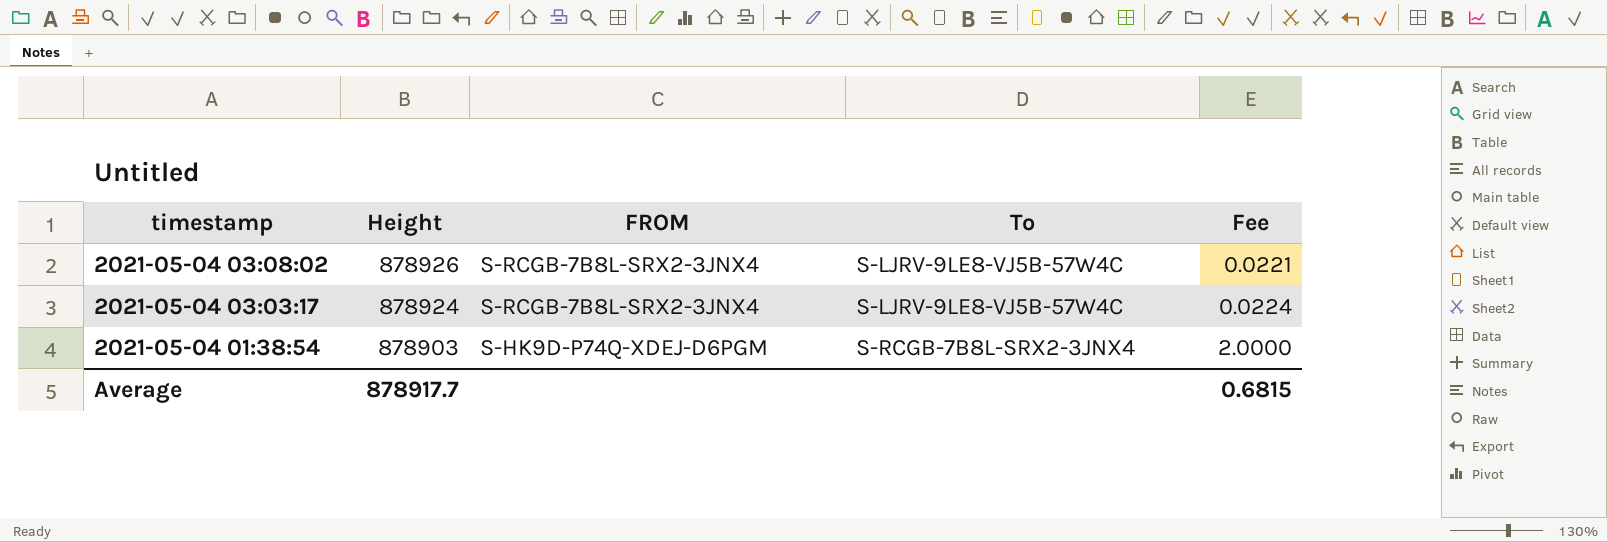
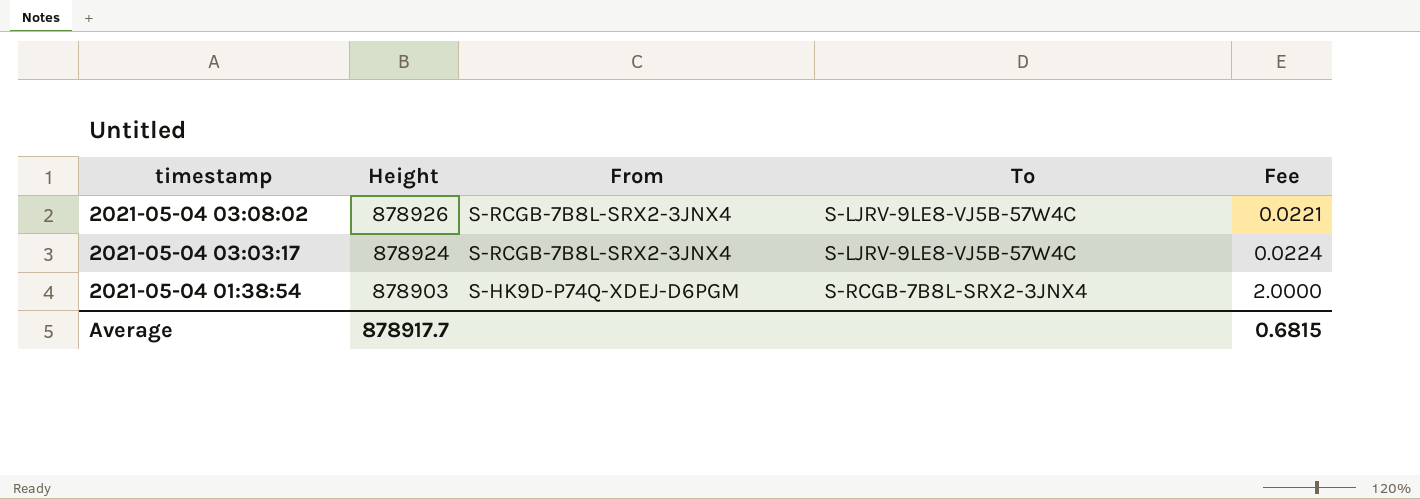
column name: FROM -> From

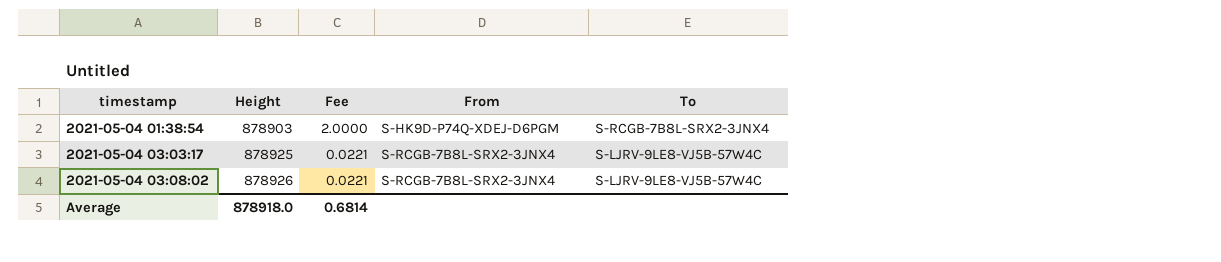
row order: timestamp descending -> timestamp ascending
column Fee | position: 5 -> 3
2021-05-04 03:03:17 | Height: 878924 -> 878925
2021-05-04 03:03:17 | Fee: 0.0224 -> 0.0221
Average | Height: 878917.7 -> 878918.0
Average | Fee: 0.6815 -> 0.6814

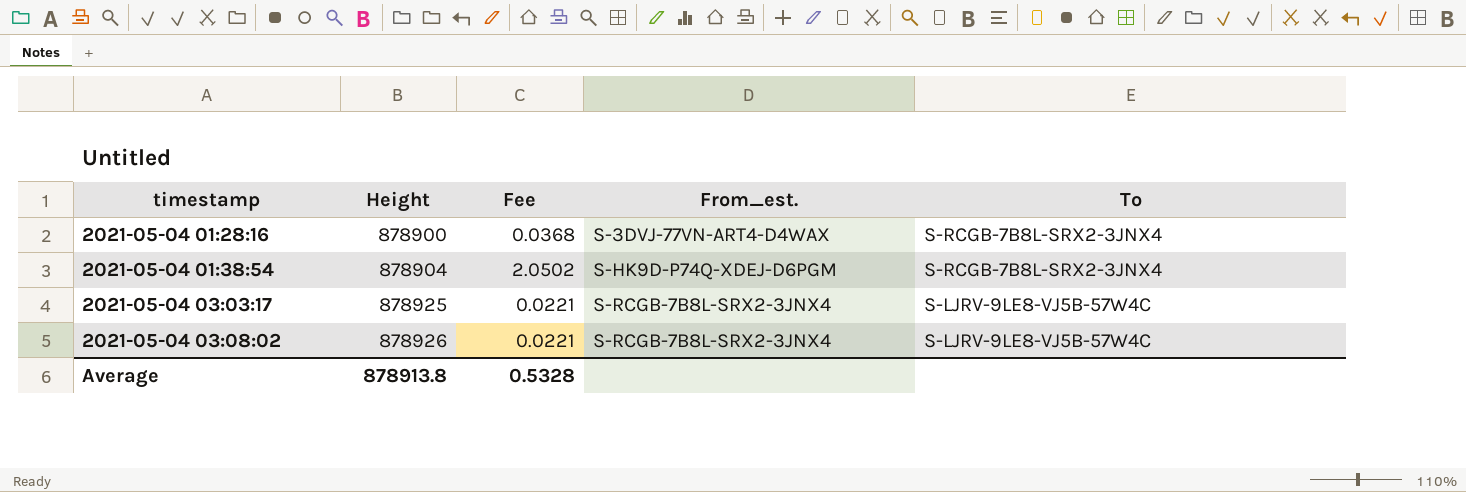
column name: From -> From_est.
row 2021-05-04 01:28:16: none -> 878900 | 0.0368 | S-3DVJ-77VN-ART4-D4WAX | S-RCGB-7B8L-SRX2-3JNX4
2021-05-04 01:38:54 | Height: 878903 -> 878904
2021-05-04 01:38:54 | Fee: 2.0000 -> 2.0502
Average | Height: 878918.0 -> 878913.8
Average | Fee: 0.6814 -> 0.5328

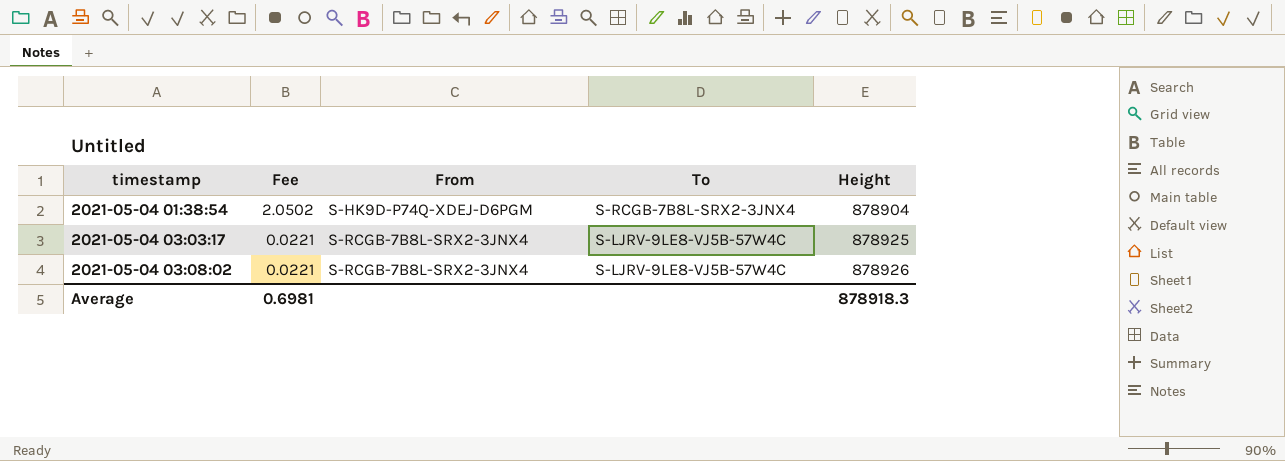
column name: From_est. -> From
column Height | position: 2 -> 5
row 2021-05-04 01:28:16: 878900 | 0.0368 | S-3DVJ-77VN-ART4-D4WAX | S-RCGB-7B8L-SRX2-3JNX4 -> none
Average | Fee: 0.5328 -> 0.6981
Average | Height: 878913.8 -> 878918.3

